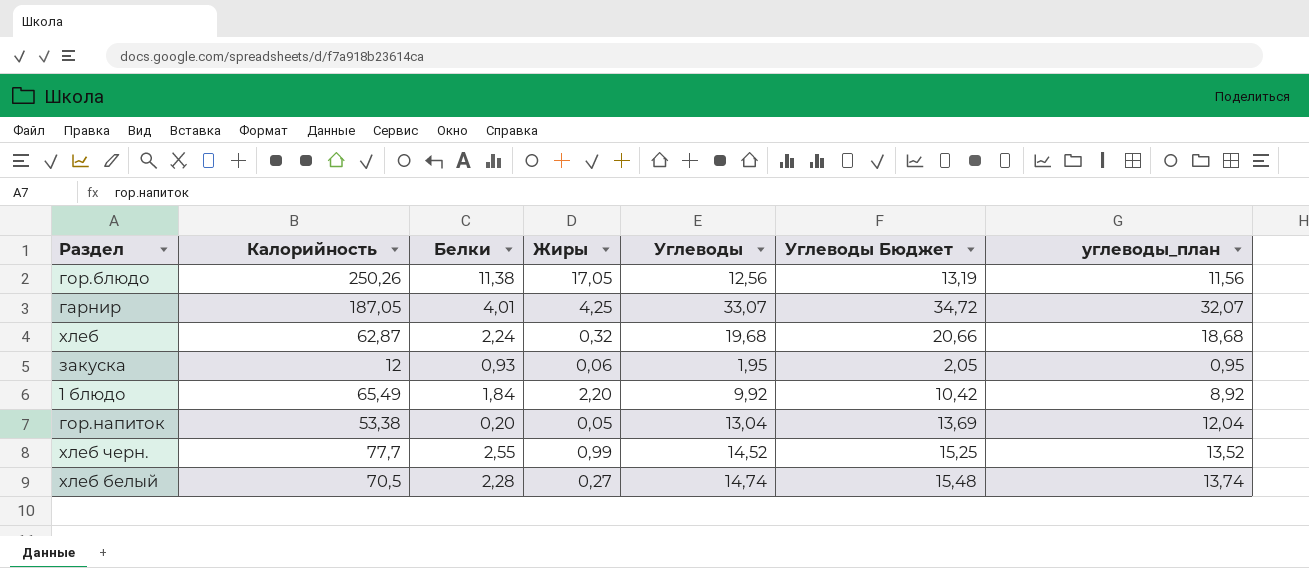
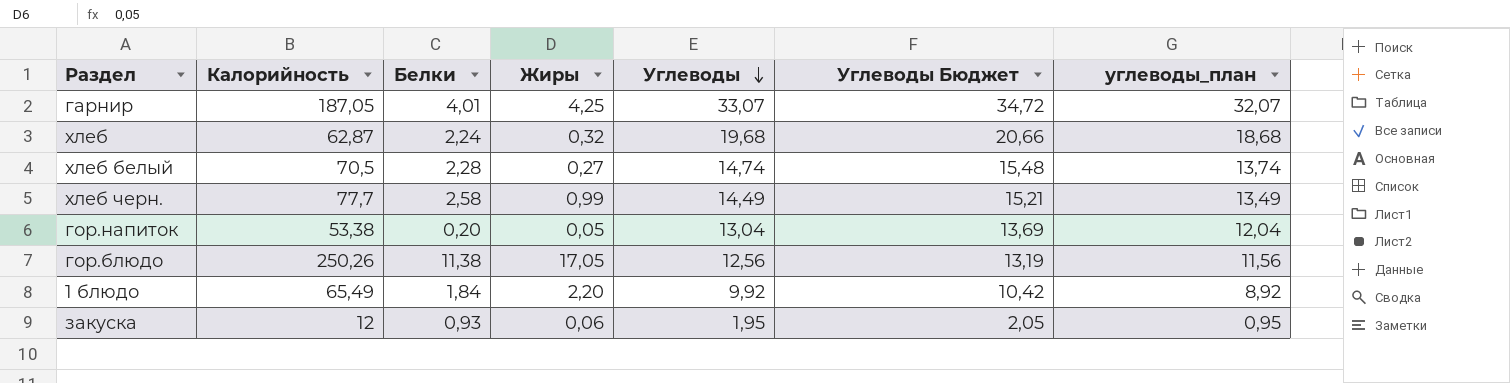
row order: none -> Углеводы descending
хлеб черн. | Белки: 2,55 -> 2,58
хлеб черн. | Углеводы: 14,52 -> 14,49
хлеб черн. | Углеводы Бюджет: 15,25 -> 15,21
хлеб черн. | углеводы_план: 13,52 -> 13,49

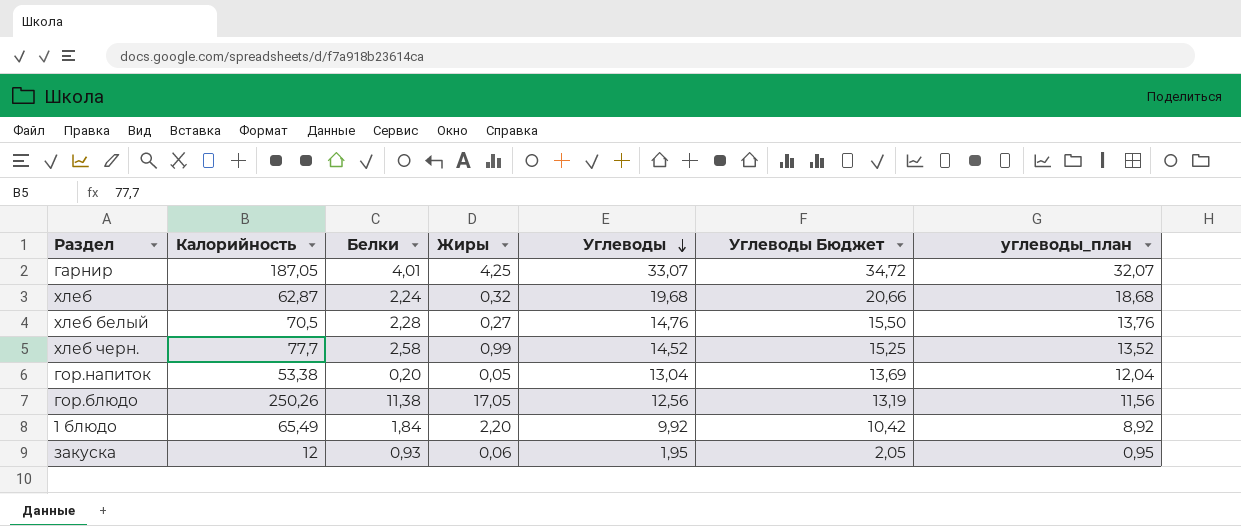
хлеб белый | Углеводы: 14,74 -> 14,76
хлеб белый | Углеводы Бюджет: 15,48 -> 15,50
хлеб белый | углеводы_план: 13,74 -> 13,76
хлеб черн. | Углеводы: 14,49 -> 14,52
хлеб черн. | Углеводы Бюджет: 15,21 -> 15,25
хлеб черн. | углеводы_план: 13,49 -> 13,52

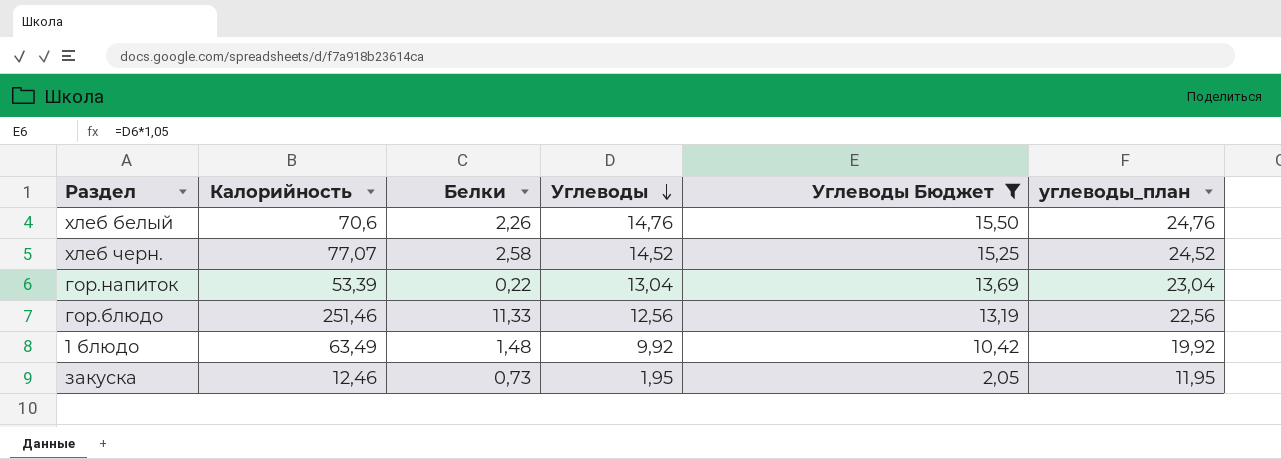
filter: none -> Углеводы Бюджет <= 15,50
column Жиры | position: 4 -> none
column углеводы_план | formula: [Углеводы] - 1 -> [Углеводы] + 10
хлеб белый | Калорийность: 70,5 -> 70,6
хлеб белый | Белки: 2,28 -> 2,26
хлеб черн. | Калорийность: 77,7 -> 77,07
гор.напиток | Калорийность: 53,38 -> 53,39
гор.напиток | Белки: 0,20 -> 0,22
гор.блюдо | Калорийность: 250,26 -> 251,46
гор.блюдо | Белки: 11,38 -> 11,33
1 блюдо | Калорийность: 65,49 -> 63,49
1 блюдо | Белки: 1,84 -> 1,48
закуска | Калорийность: 12 -> 12,46
закуска | Белки: 0,93 -> 0,73

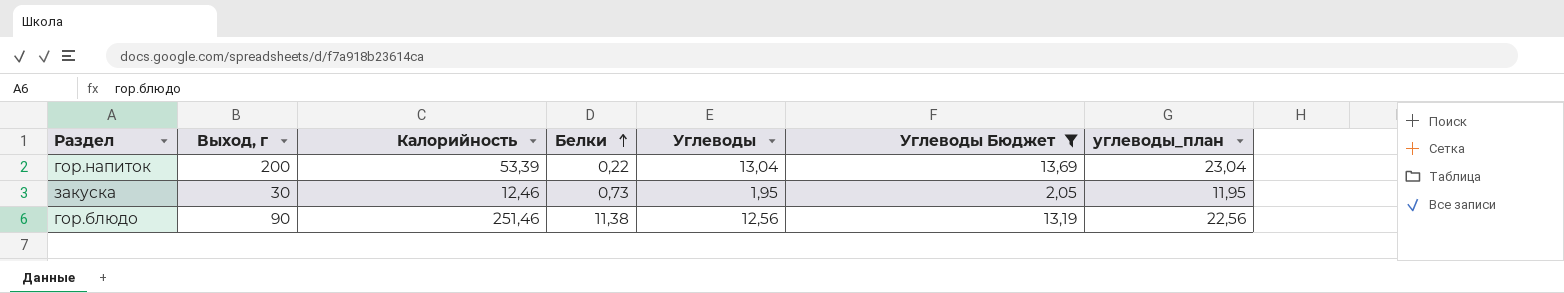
row order: Углеводы descending -> Белки ascending
column Выход, г | position: none -> 2
row хлеб белый: 70,6 | 2,26 | 14,76 | 15,50 | 24,76 -> none
row хлеб черн.: 77,07 | 2,58 | 14,52 | 15,25 | 24,52 -> none
row 1 блюдо: 63,49 | 1,48 | 9,92 | 10,42 | 19,92 -> none
гор.блюдо | Белки: 11,33 -> 11,38

